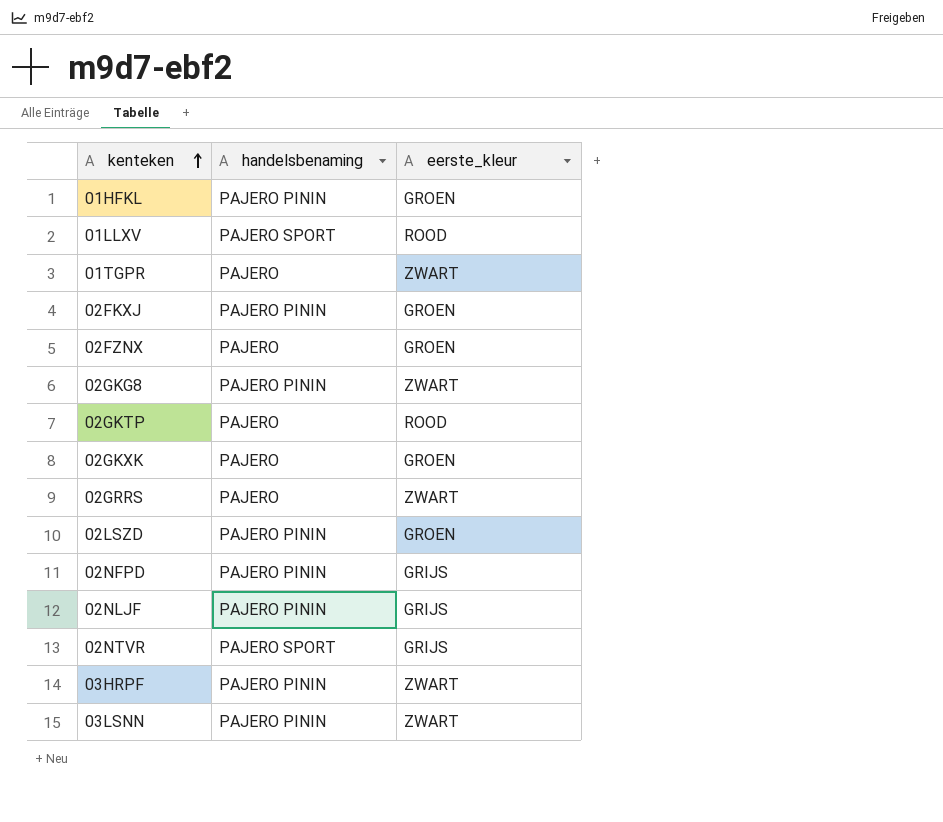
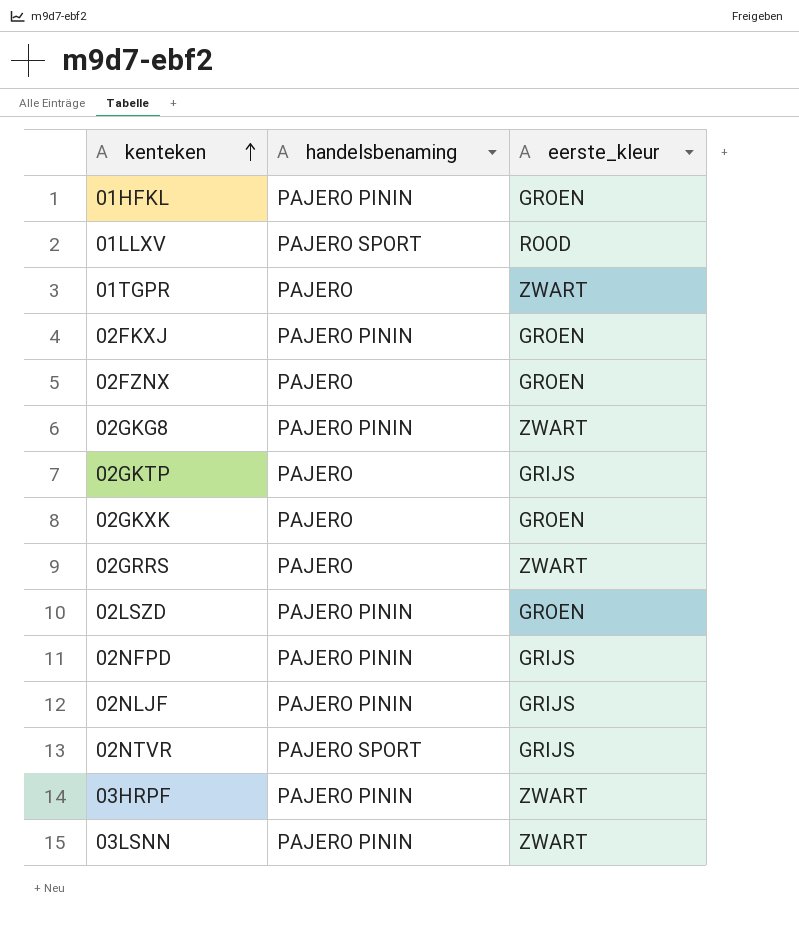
02GKTP | eerste_kleur: ROOD -> GRIJS

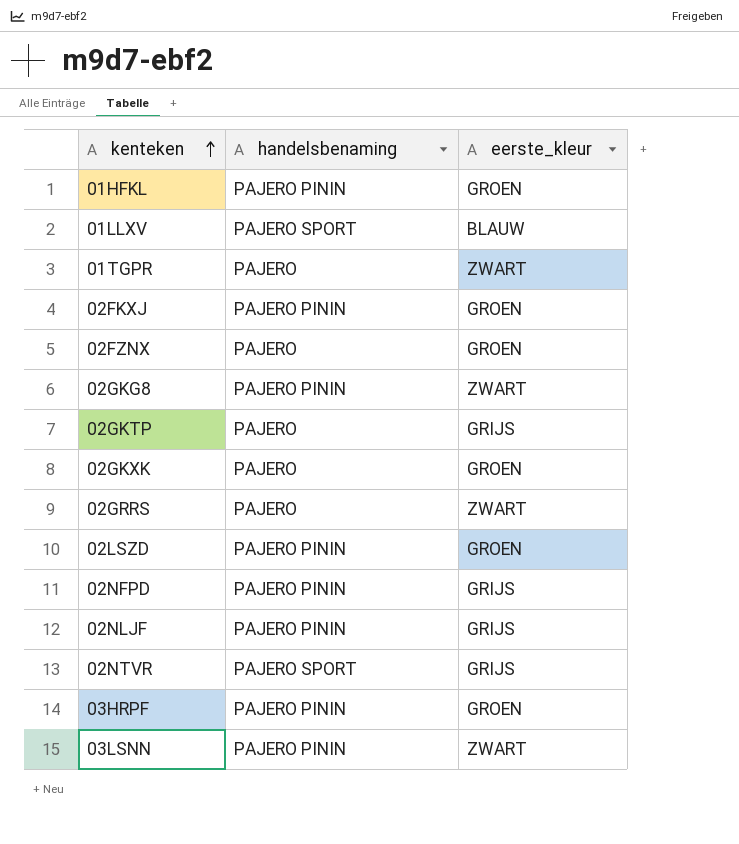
01LLXV | eerste_kleur: ROOD -> BLAUW
03HRPF | eerste_kleur: ZWART -> GROEN

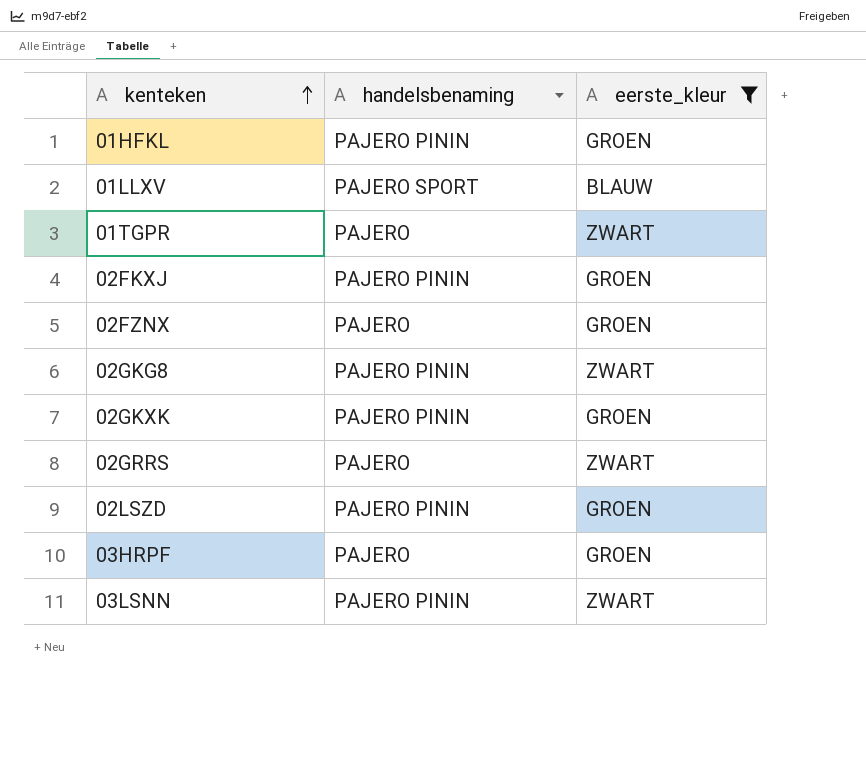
filter: none -> eerste_kleur != GRIJS
02GKXK | handelsbenaming: PAJERO -> PAJERO PININ
03HRPF | handelsbenaming: PAJERO PININ -> PAJERO

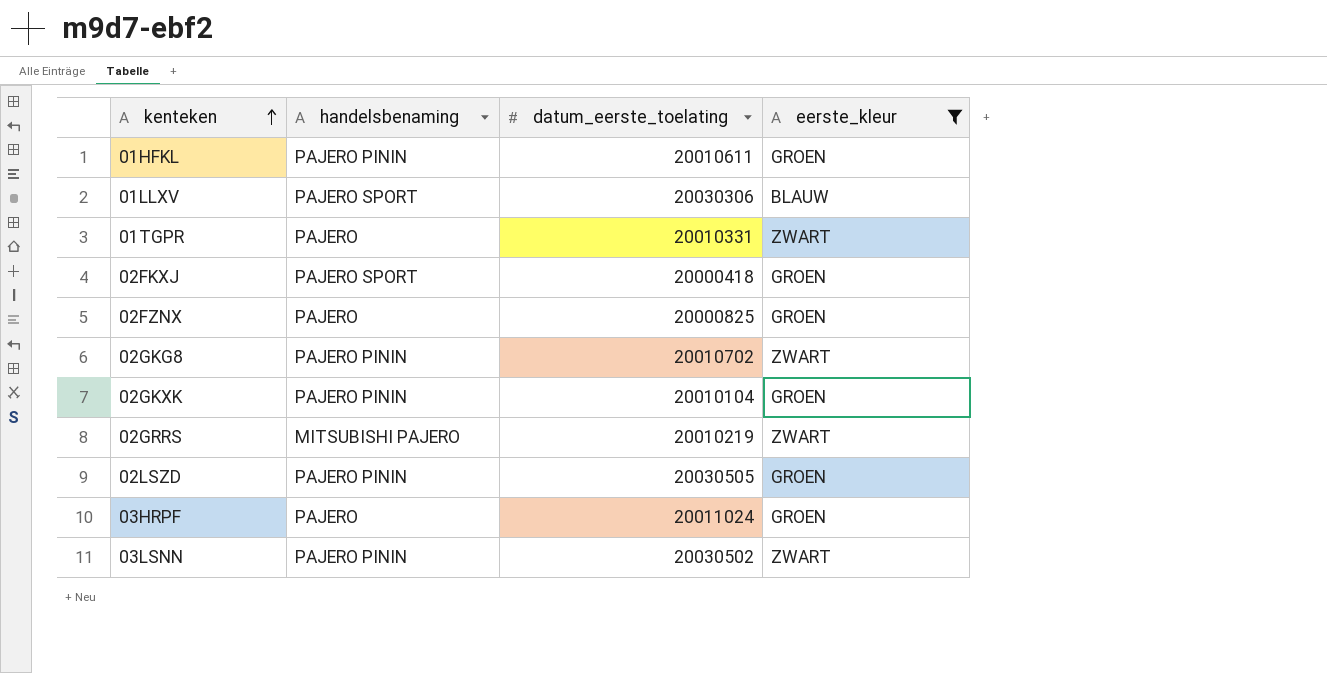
column datum_eerste_toelating | position: none -> 3
02FKXJ | handelsbenaming: PAJERO PININ -> PAJERO SPORT
02GRRS | handelsbenaming: PAJERO -> MITSUBISHI PAJERO

